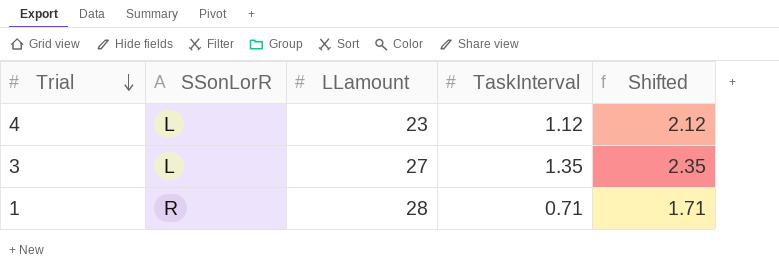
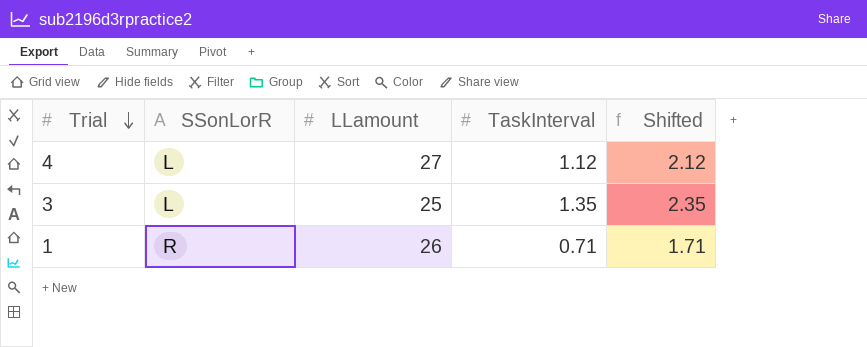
4 | LLamount: 23 -> 27
3 | LLamount: 27 -> 25
1 | LLamount: 28 -> 26

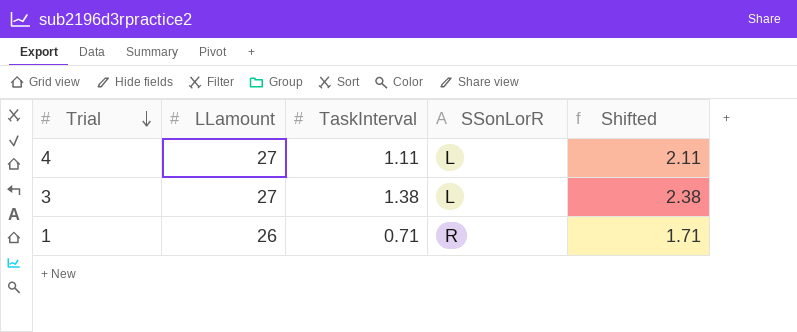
column SSonLorR | position: 2 -> 4
4 | TaskInterval: 1.12 -> 1.11
4 | Shifted: 2.12 -> 2.11
3 | LLamount: 25 -> 27
3 | TaskInterval: 1.35 -> 1.38
3 | Shifted: 2.35 -> 2.38

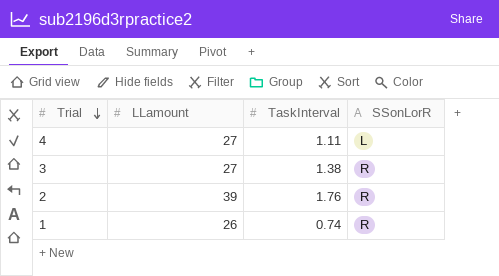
column Shifted | formula: [TaskInterval] + 1 -> none
3 | SSonLorR: L -> R
row 2: none -> 39 | 1.76 | R
1 | TaskInterval: 0.71 -> 0.74

